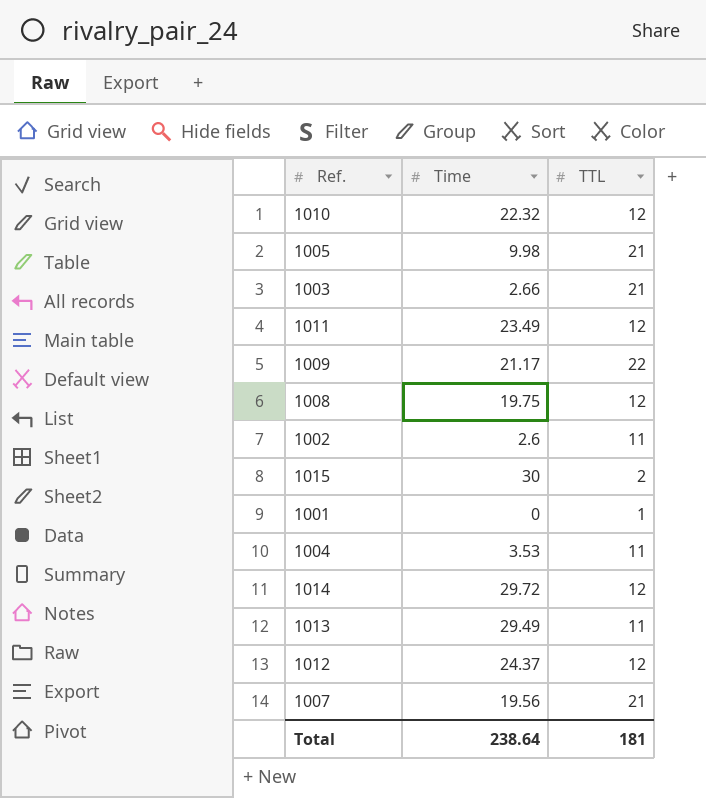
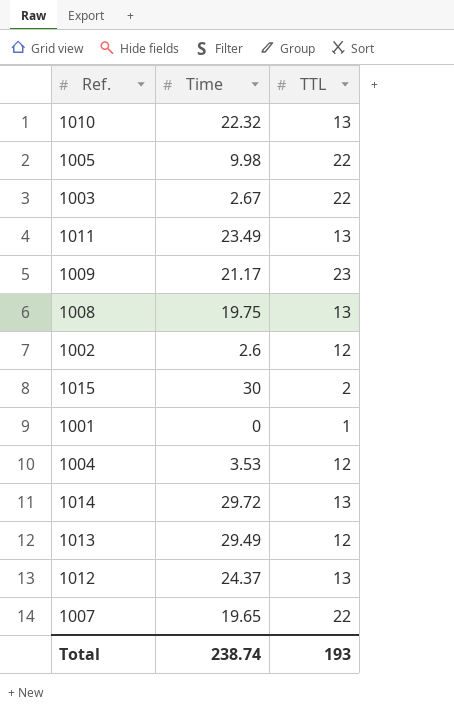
1010 | TTL: 12 -> 13
1005 | TTL: 21 -> 22
1003 | Time: 2.66 -> 2.67
1003 | TTL: 21 -> 22
1011 | TTL: 12 -> 13
1009 | TTL: 22 -> 23
1008 | TTL: 12 -> 13
1002 | TTL: 11 -> 12
1004 | TTL: 11 -> 12
1014 | TTL: 12 -> 13
1013 | TTL: 11 -> 12
1012 | TTL: 12 -> 13
1007 | Time: 19.56 -> 19.65
1007 | TTL: 21 -> 22
Total | Time: 238.64 -> 238.74
Total | TTL: 181 -> 193

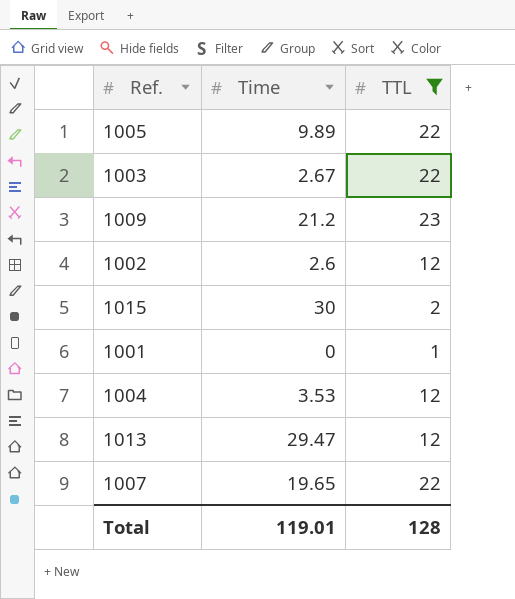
filter: none -> TTL != 13
1005 | Time: 9.98 -> 9.89
1009 | Time: 21.17 -> 21.2
1013 | Time: 29.49 -> 29.47
Total | Time: 238.74 -> 119.01
Total | TTL: 193 -> 128

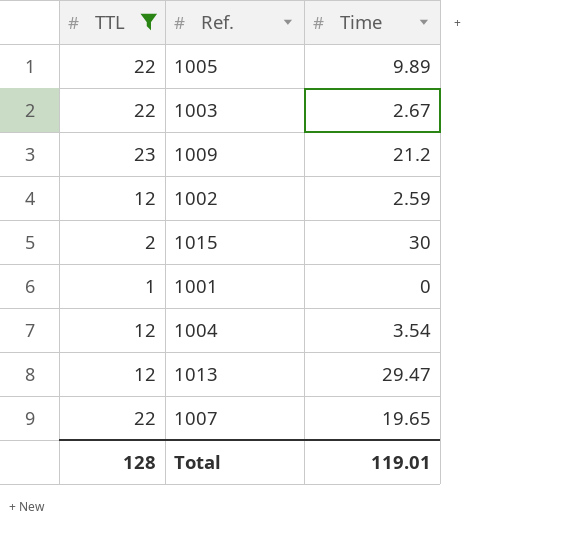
column TTL | position: 3 -> 1
1002 | Time: 2.6 -> 2.59
1004 | Time: 3.53 -> 3.54

